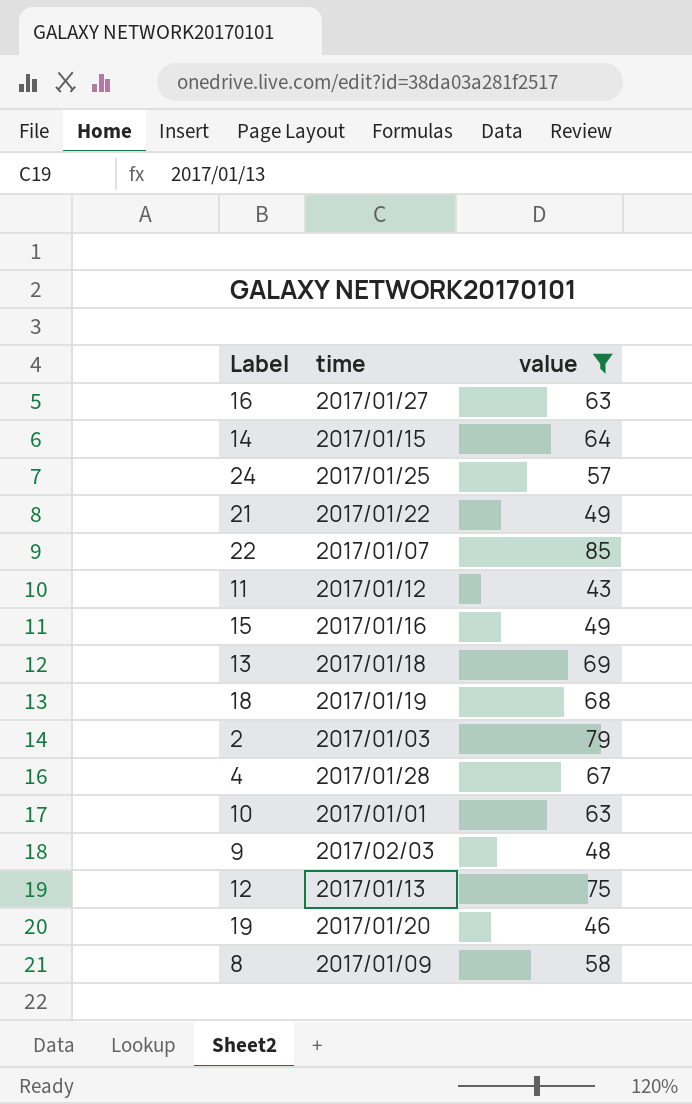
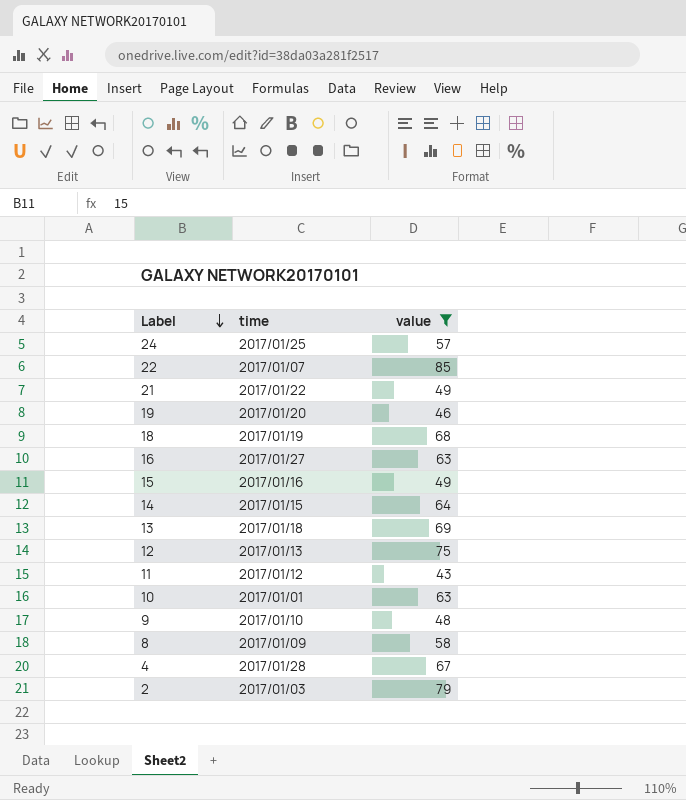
row order: none -> Label descending
9 | time: 2017/02/03 -> 2017/01/10

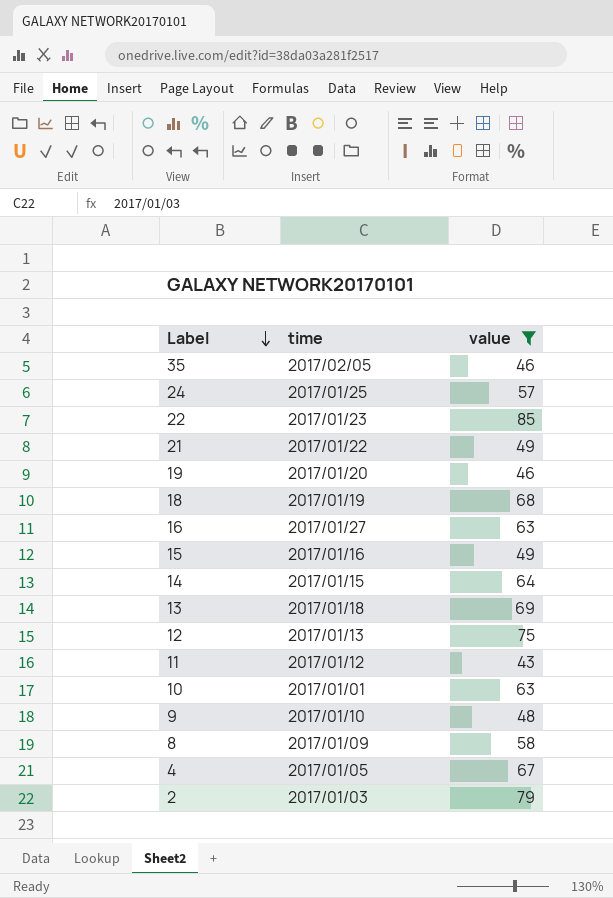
row 35: none -> 2017/02/05 | 46
22 | time: 2017/01/07 -> 2017/01/23
4 | time: 2017/01/28 -> 2017/01/05

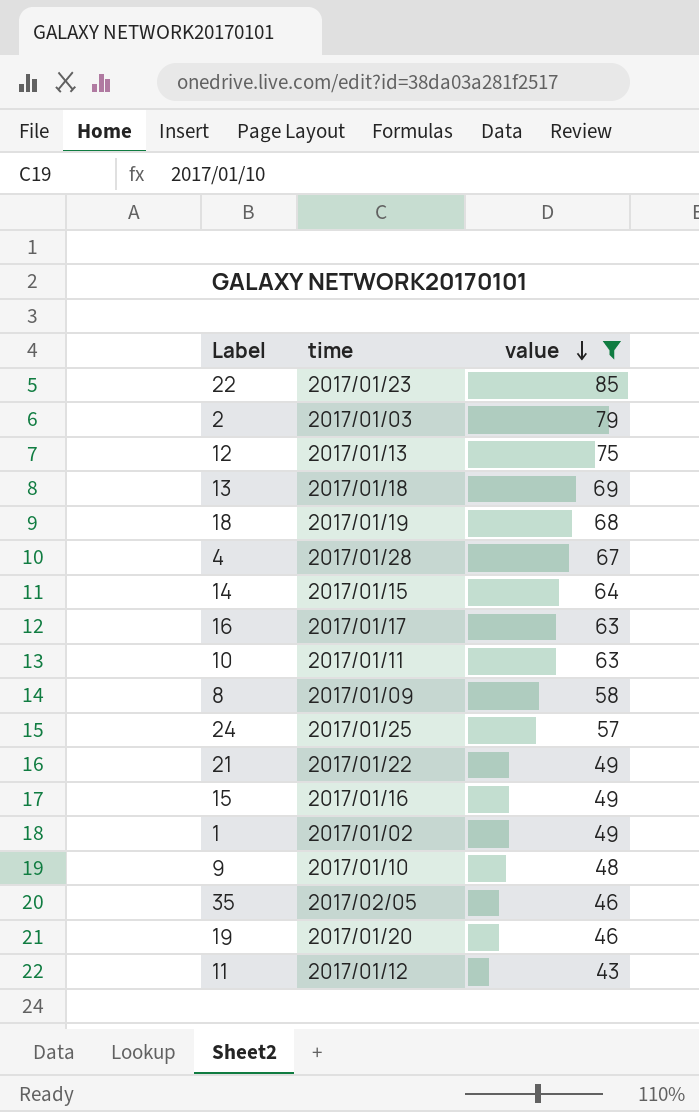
row order: Label descending -> value descending
4 | time: 2017/01/05 -> 2017/01/28
16 | time: 2017/01/27 -> 2017/01/17
10 | time: 2017/01/01 -> 2017/01/11
row 1: none -> 2017/01/02 | 49

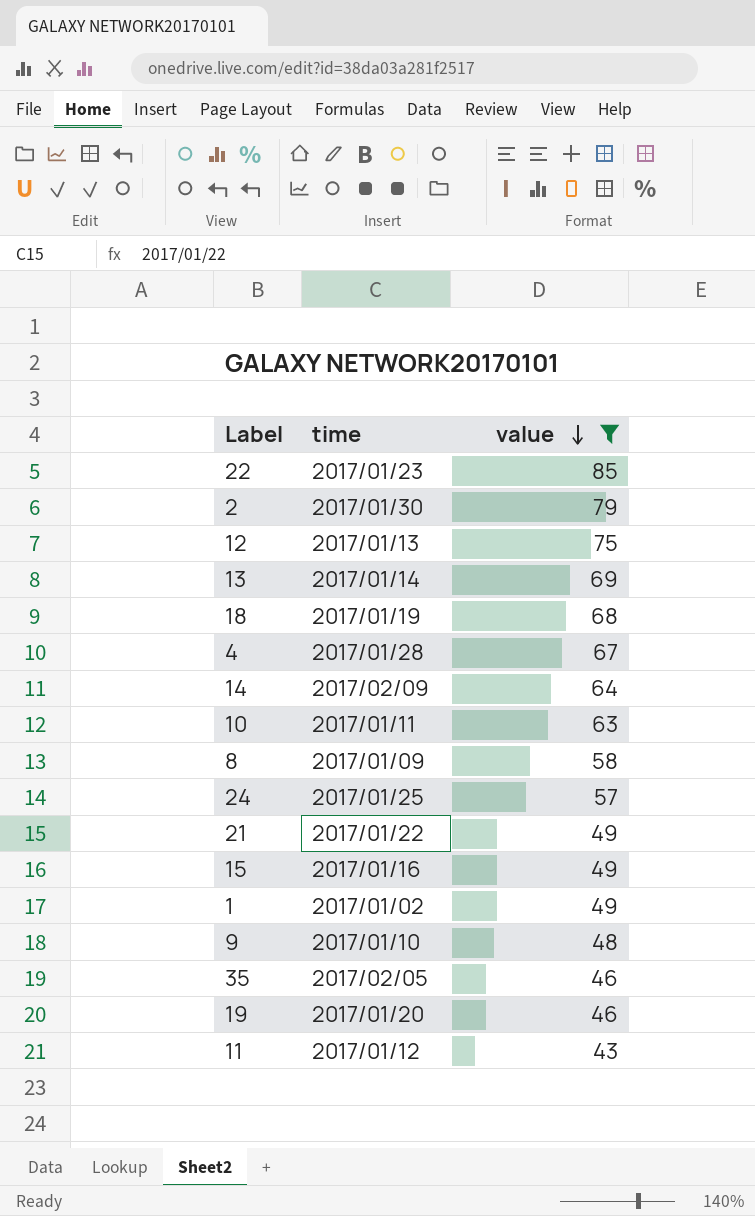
row 16: 2017/01/17 | 63 -> none
2 | time: 2017/01/03 -> 2017/01/30
13 | time: 2017/01/18 -> 2017/01/14
14 | time: 2017/01/15 -> 2017/02/09

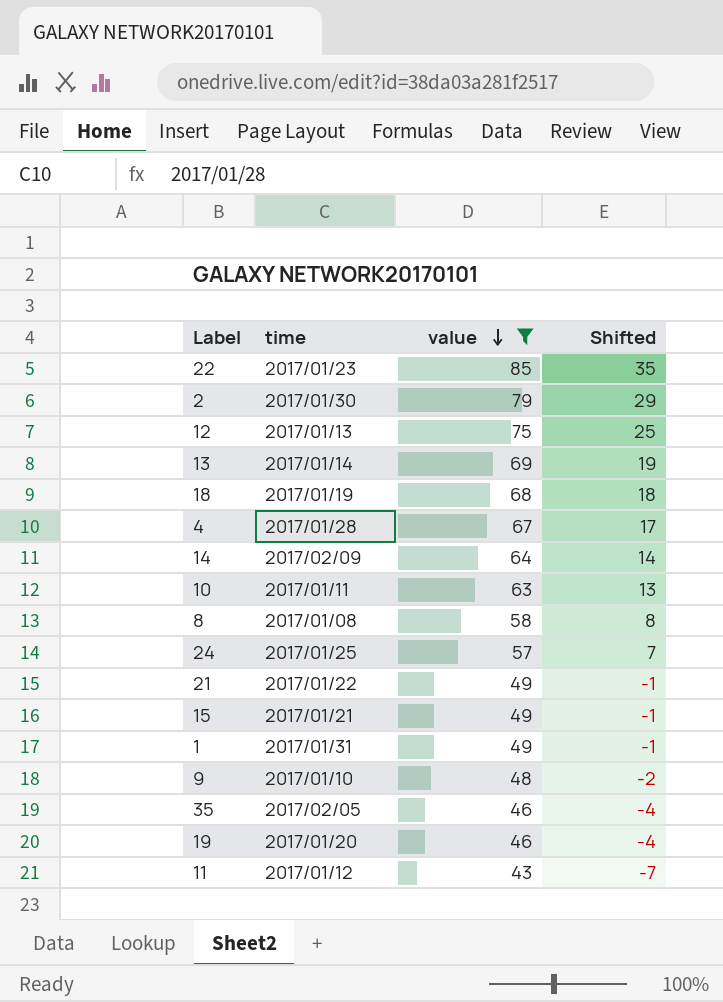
column Shifted | formula: none -> [value] - 50
8 | time: 2017/01/09 -> 2017/01/08
15 | time: 2017/01/16 -> 2017/01/21
1 | time: 2017/01/02 -> 2017/01/31

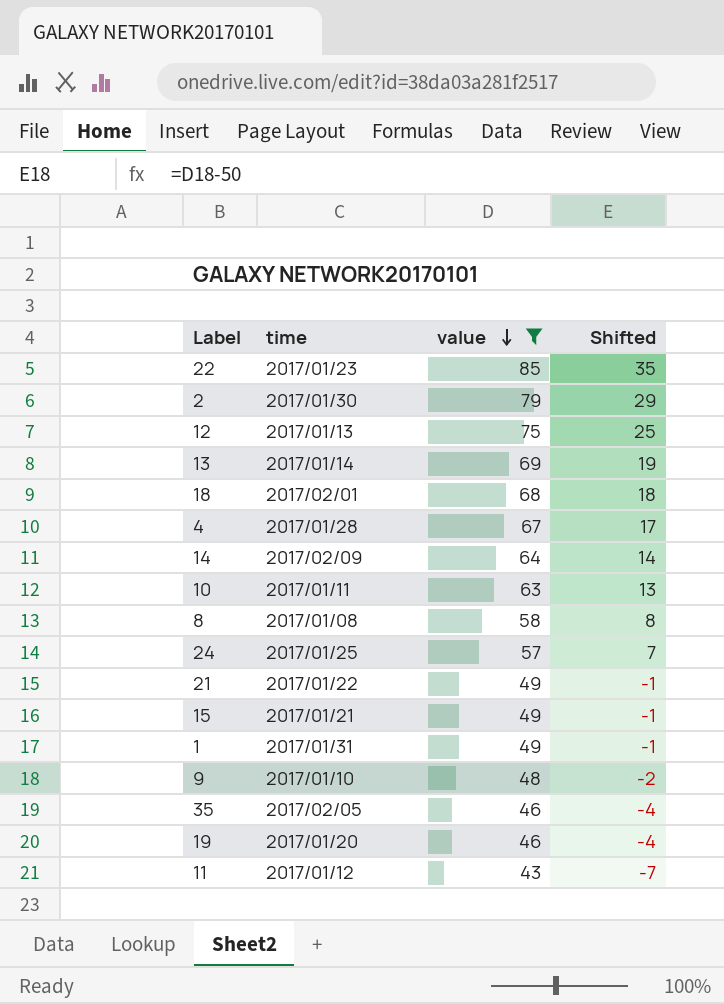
18 | time: 2017/01/19 -> 2017/02/01

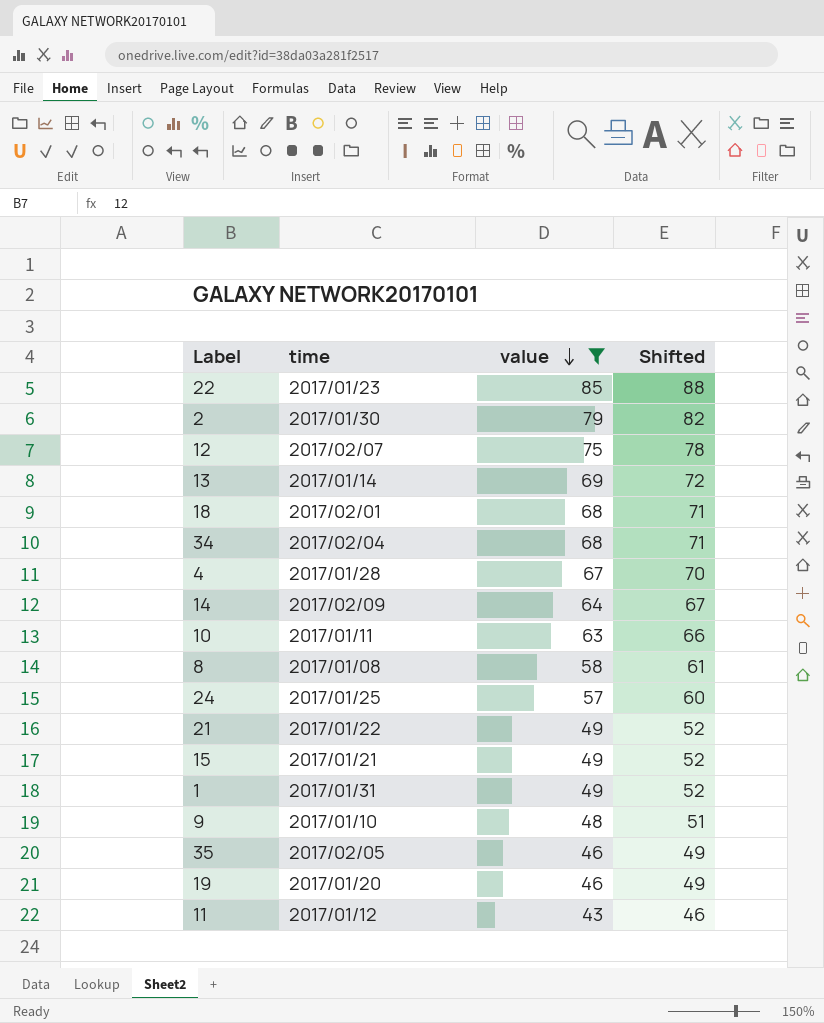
column Shifted | formula: [value] - 50 -> [value] + 3
12 | time: 2017/01/13 -> 2017/02/07
row 34: none -> 2017/02/04 | 68 | 71

